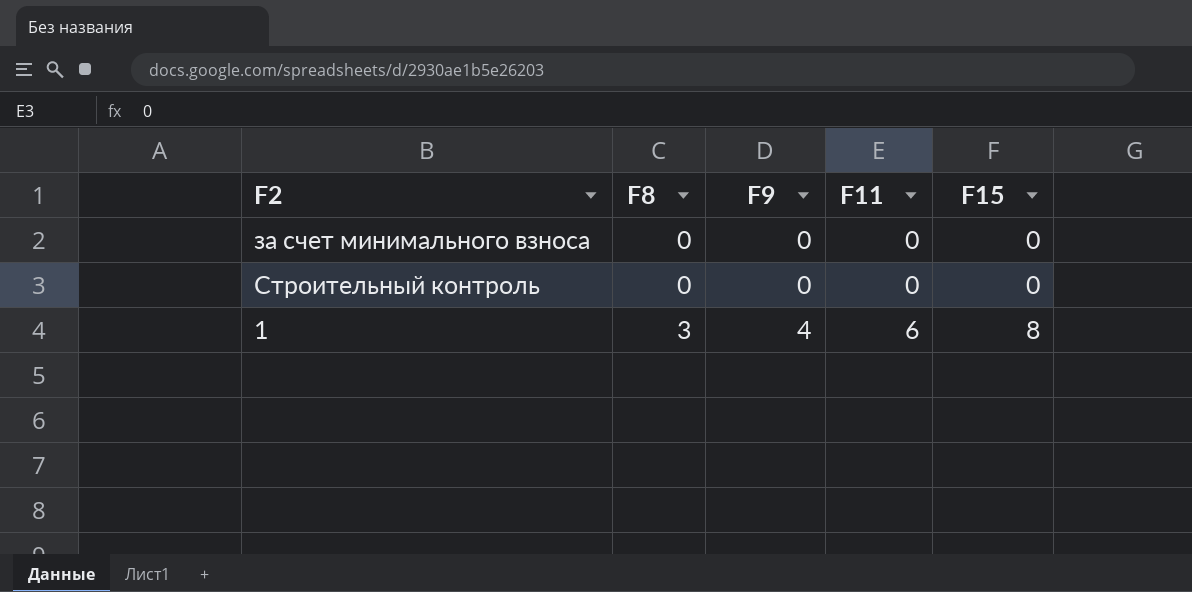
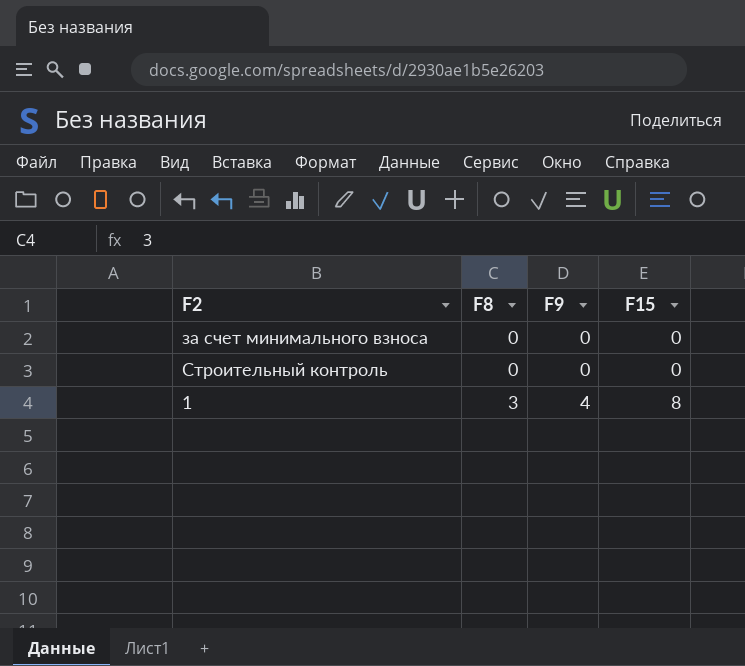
column F11 | position: 4 -> none

